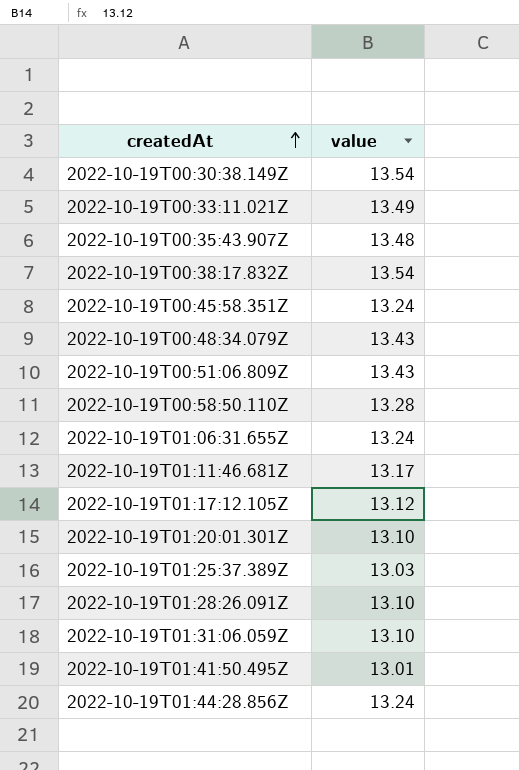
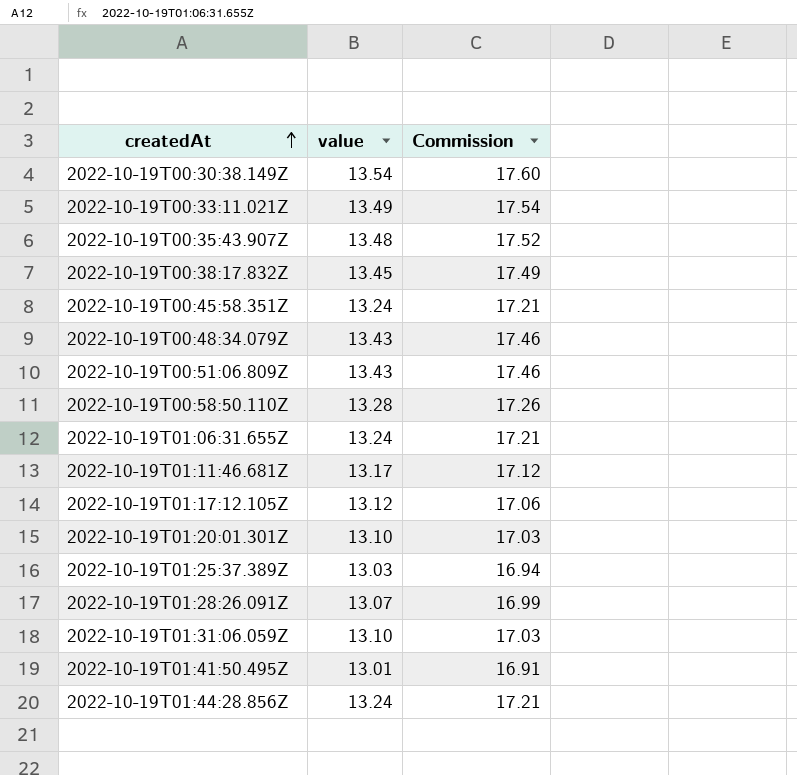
column Commission | formula: none -> [value] * 1.3
2022-10-19T00:38:17.832Z | value: 13.54 -> 13.45
2022-10-19T01:28:26.091Z | value: 13.10 -> 13.07

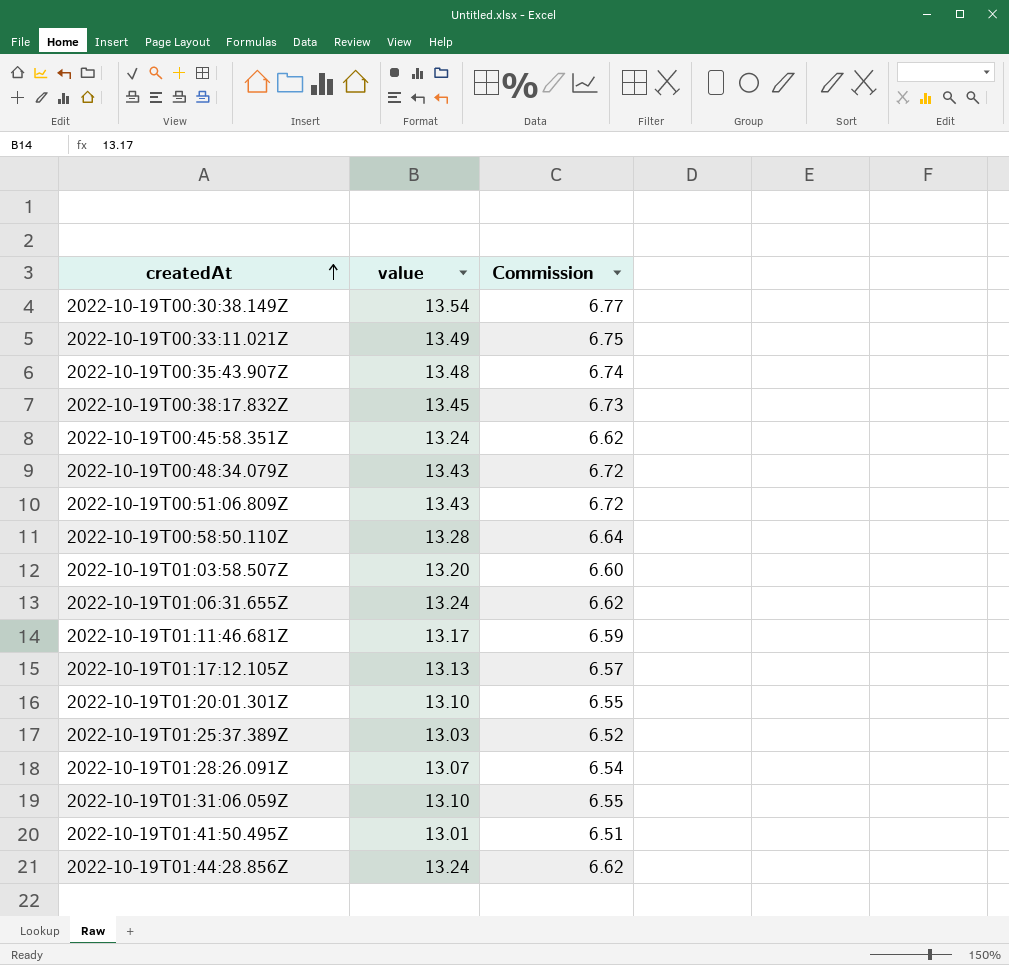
column Commission | formula: [value] * 1.3 -> [value] * 0.5
row 2022-10-19T01:03:58.507Z: none -> 13.20 | 6.60
2022-10-19T01:17:12.105Z | value: 13.12 -> 13.13

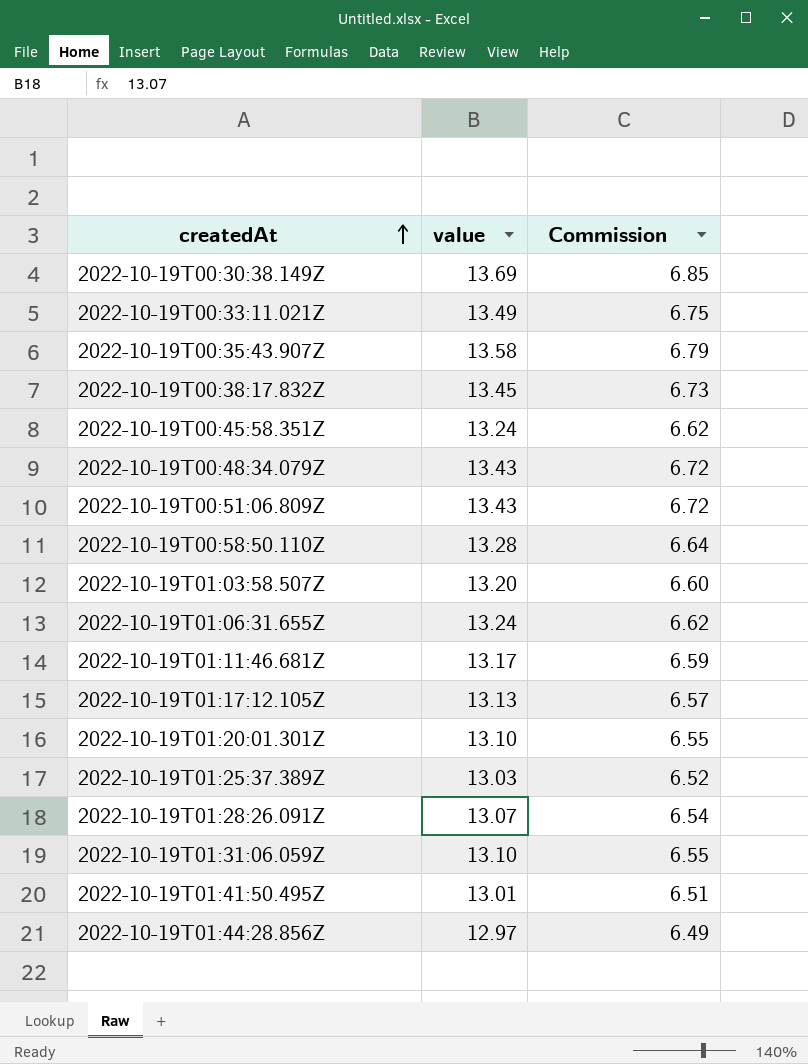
2022-10-19T00:30:38.149Z | value: 13.54 -> 13.69
2022-10-19T00:30:38.149Z | Commission: 6.77 -> 6.85
2022-10-19T00:35:43.907Z | value: 13.48 -> 13.58
2022-10-19T00:35:43.907Z | Commission: 6.74 -> 6.79
2022-10-19T01:44:28.856Z | value: 13.24 -> 12.97
2022-10-19T01:44:28.856Z | Commission: 6.62 -> 6.49

